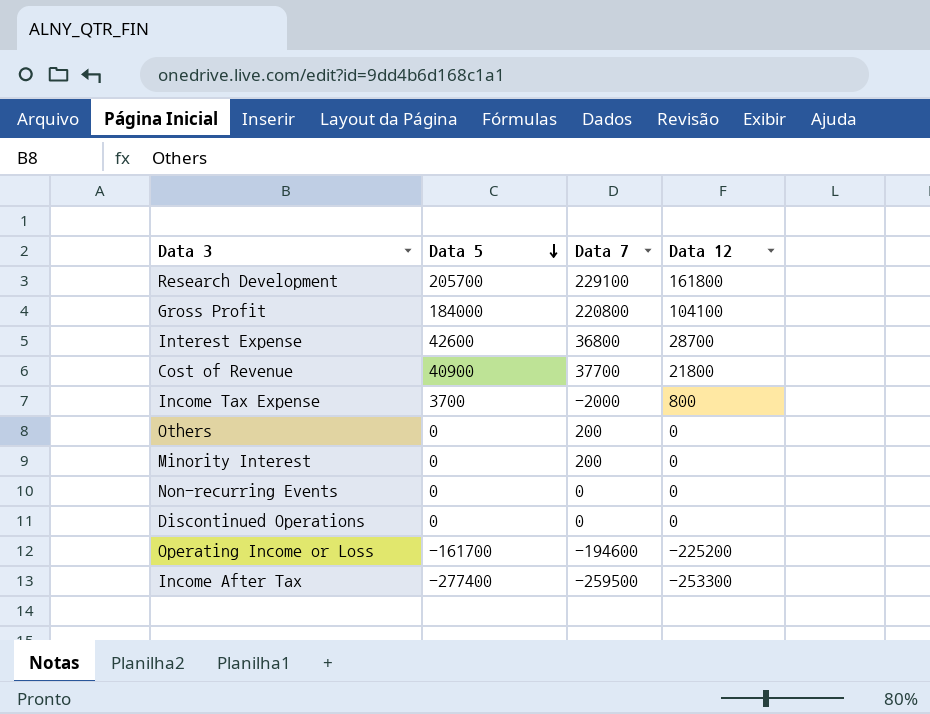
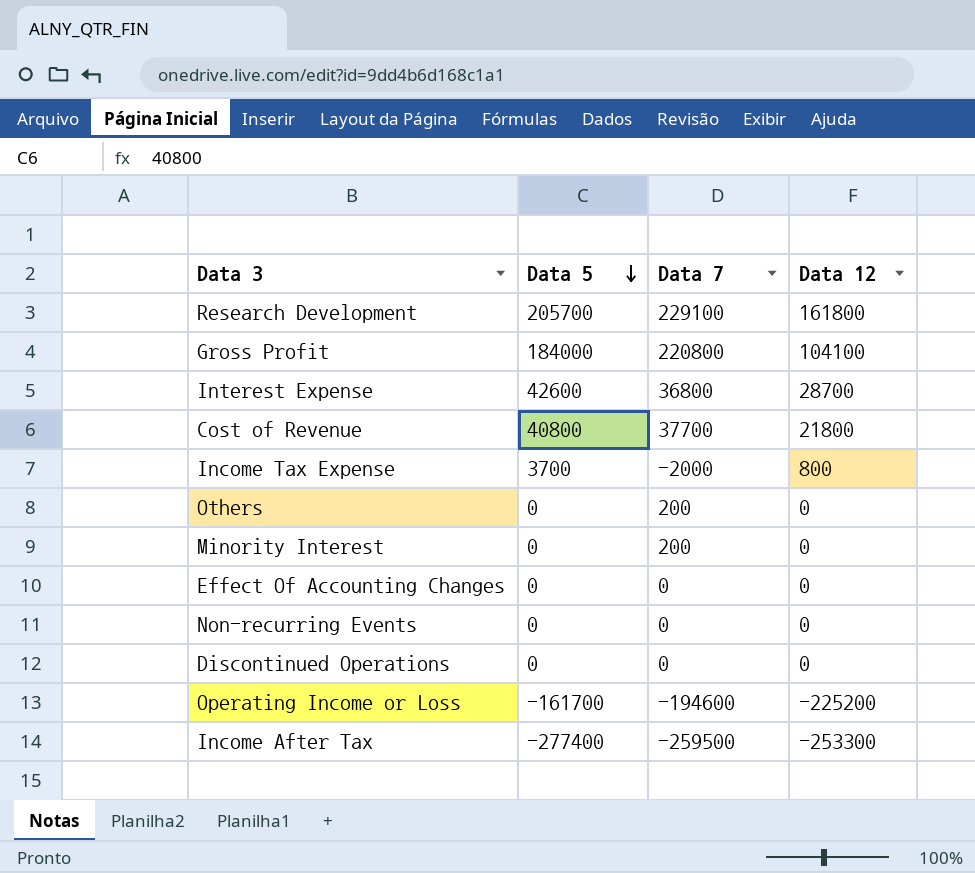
Cost of Revenue | Data 5: 40900 -> 40800
row Effect Of Accounting Changes: none -> 0 | 0 | 0

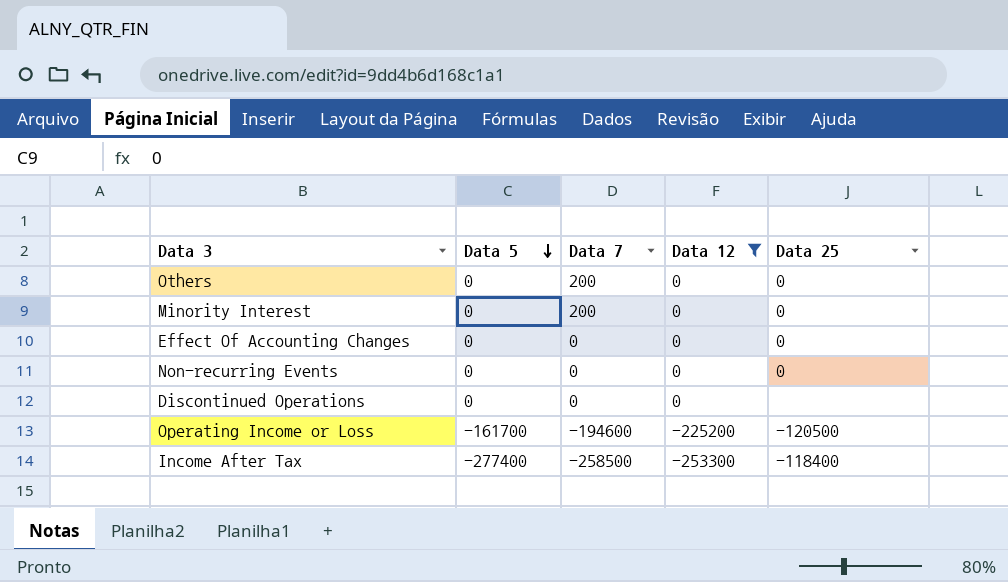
filter: none -> Data 12 <= 0
column Data 25 | position: none -> 5
Income After Tax | Data 7: -259500 -> -258500

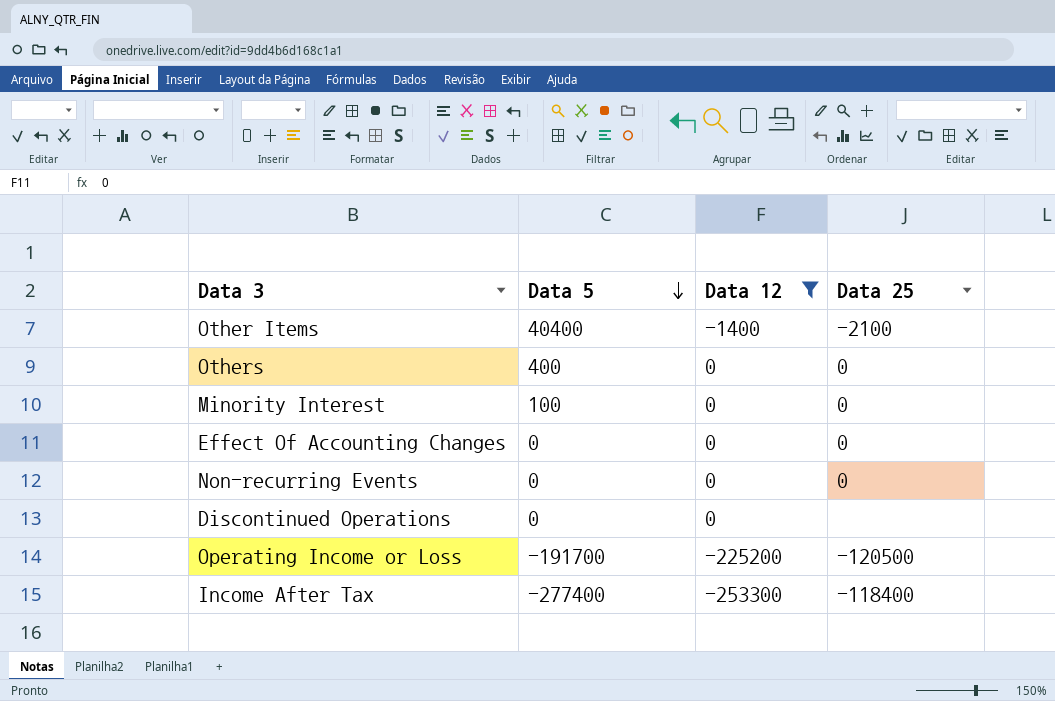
column Data 7 | position: 3 -> none
row Other Items: none -> 40400 | -1400 | -2100
Others | Data 5: 0 -> 400
Minority Interest | Data 5: 0 -> 100
Operating Income or Loss | Data 5: -161700 -> -191700

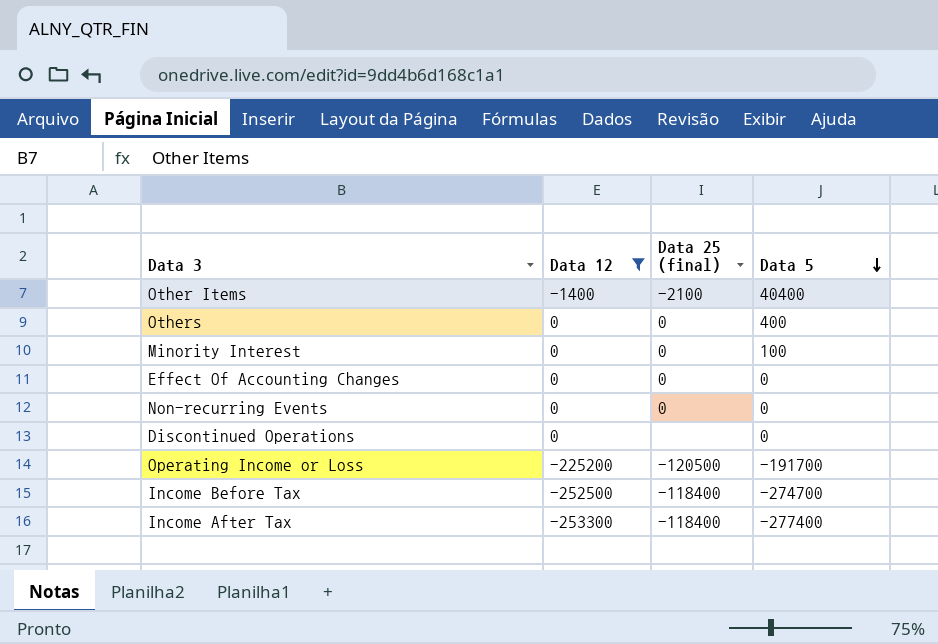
column name: Data 25 -> Data 25 (final)
column Data 5 | position: 2 -> 4
row Income Before Tax: none -> -252500 | -118400 | -274700

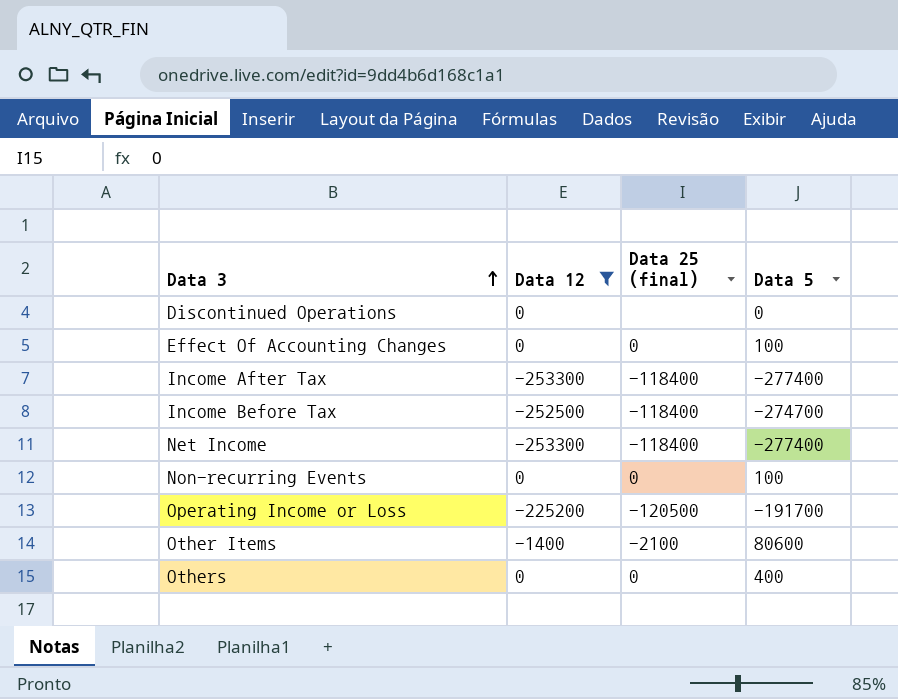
row order: Data 5 descending -> Data 3 ascending
row Minority Interest: 0 | 0 | 100 -> none
Effect Of Accounting Changes | Data 5: 0 -> 100
row Net Income: none -> -253300 | -118400 | -277400
Non-recurring Events | Data 5: 0 -> 100
Other Items | Data 5: 40400 -> 80600

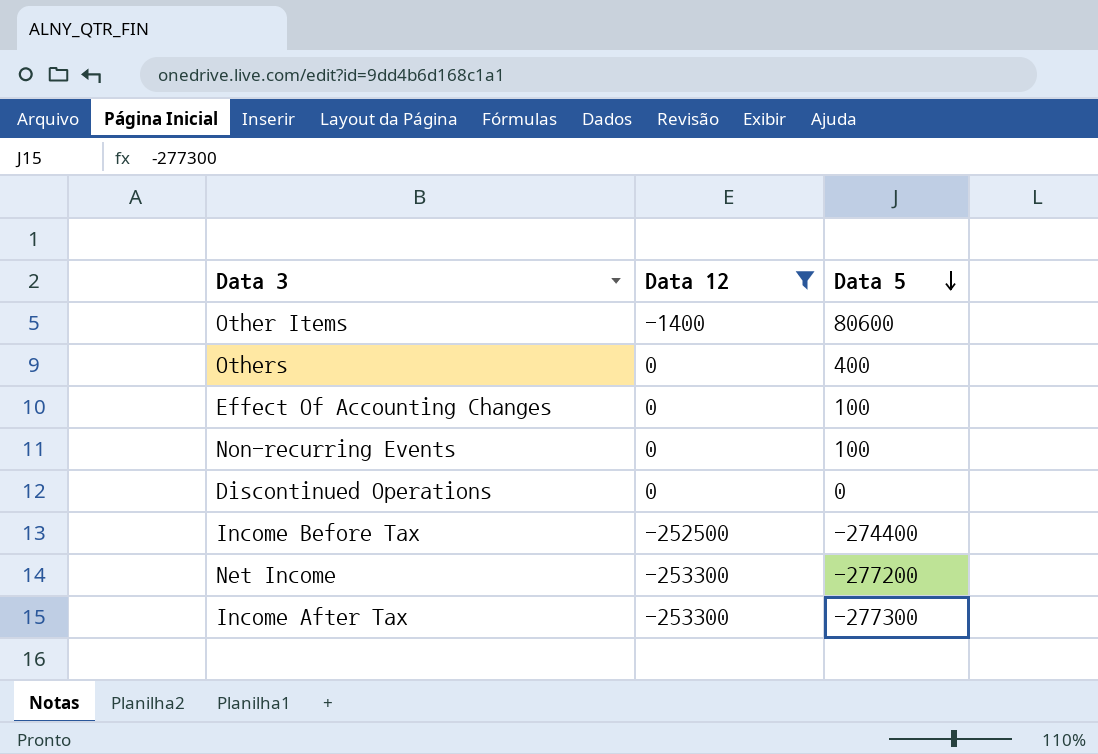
row order: Data 3 ascending -> Data 5 descending
column Data 25 (final) | position: 3 -> none
row Operating Income or Loss: -225200 | -120500 | -191700 -> none
Income Before Tax | Data 5: -274700 -> -274400
Net Income | Data 5: -277400 -> -277200
Income After Tax | Data 5: -277400 -> -277300

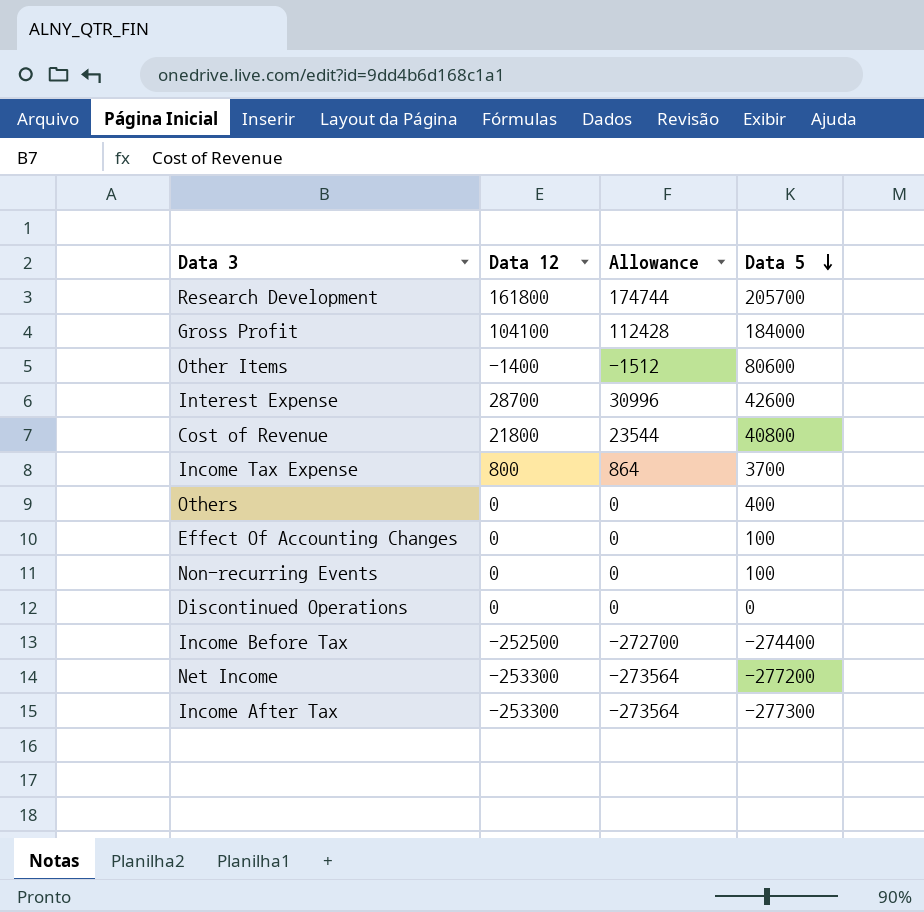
filter: Data 12 <= 0 -> none
column Allowance | formula: none -> [Data 12] * 1.08

